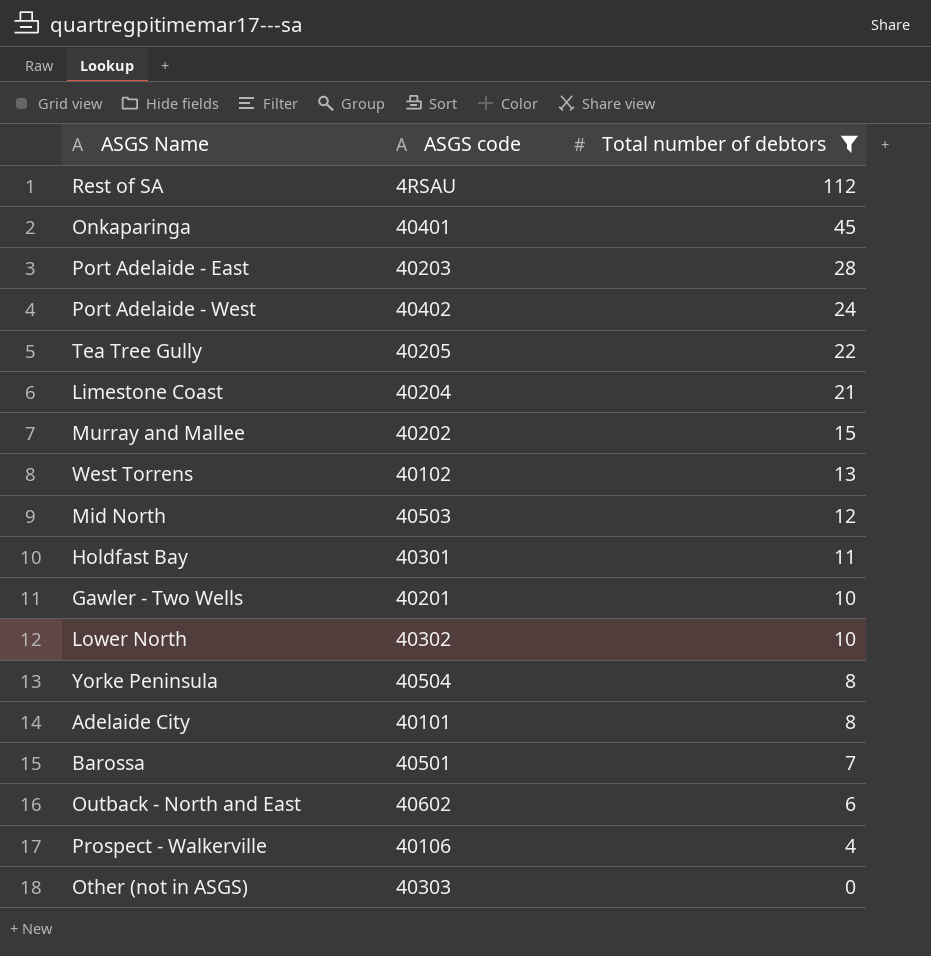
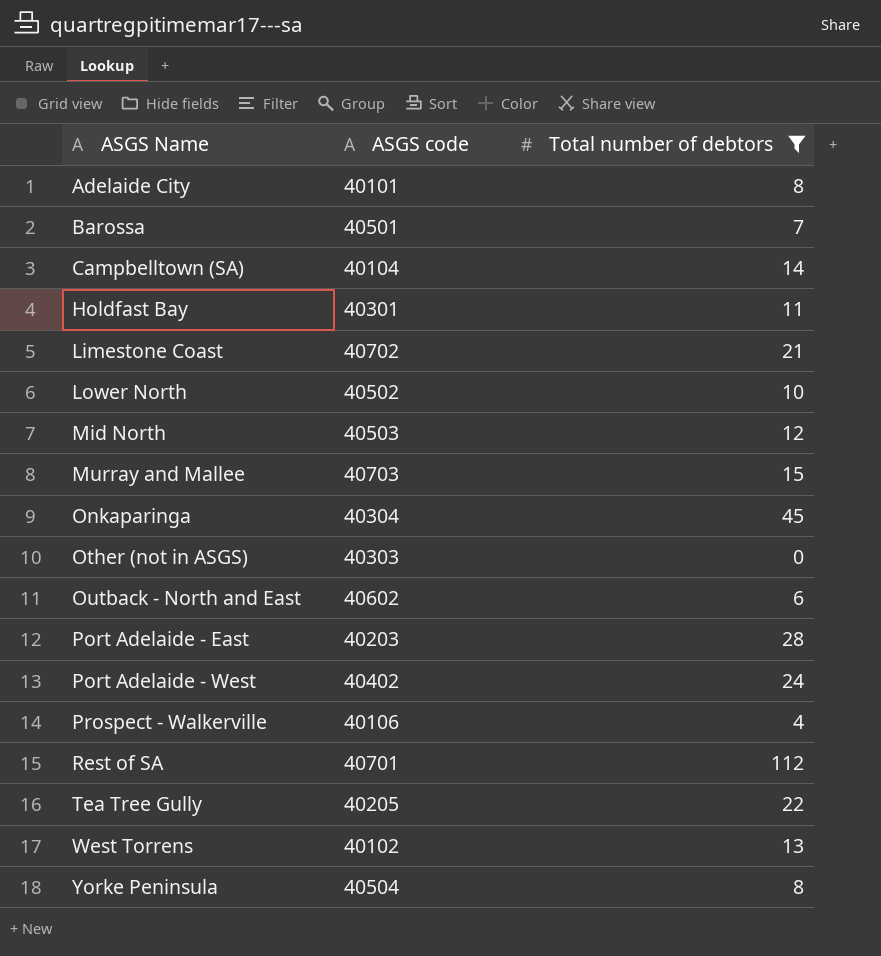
row order: Total number of debtors descending -> ASGS Name ascending
row Gawler - Two Wells: 40201 | 10 -> none
row Campbelltown (SA): none -> 40104 | 14
Limestone Coast | ASGS code: 40204 -> 40702
Lower North | ASGS code: 40302 -> 40502
Murray and Mallee | ASGS code: 40202 -> 40703
Onkaparinga | ASGS code: 40401 -> 40304
Rest of SA | ASGS code: 4RSAU -> 40701

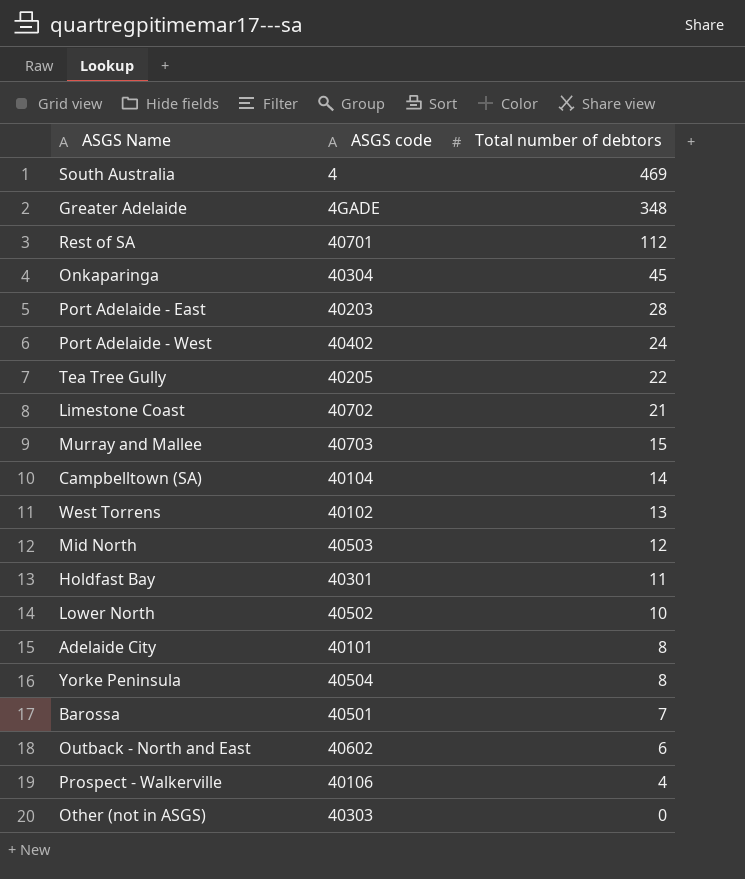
filter: Total number of debtors <= 112 -> none
row order: ASGS Name ascending -> Total number of debtors descending

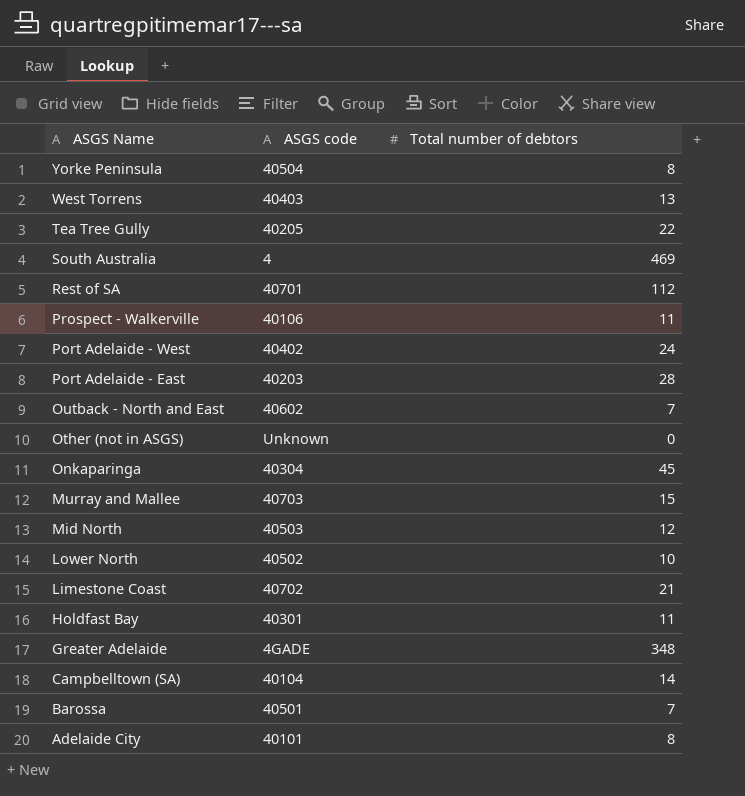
row order: Total number of debtors descending -> ASGS Name descending
West Torrens | ASGS code: 40102 -> 40403
Prospect - Walkerville | Total number of debtors: 4 -> 11
Outback - North and East | Total number of debtors: 6 -> 7
Other (not in ASGS) | ASGS code: 40303 -> Unknown

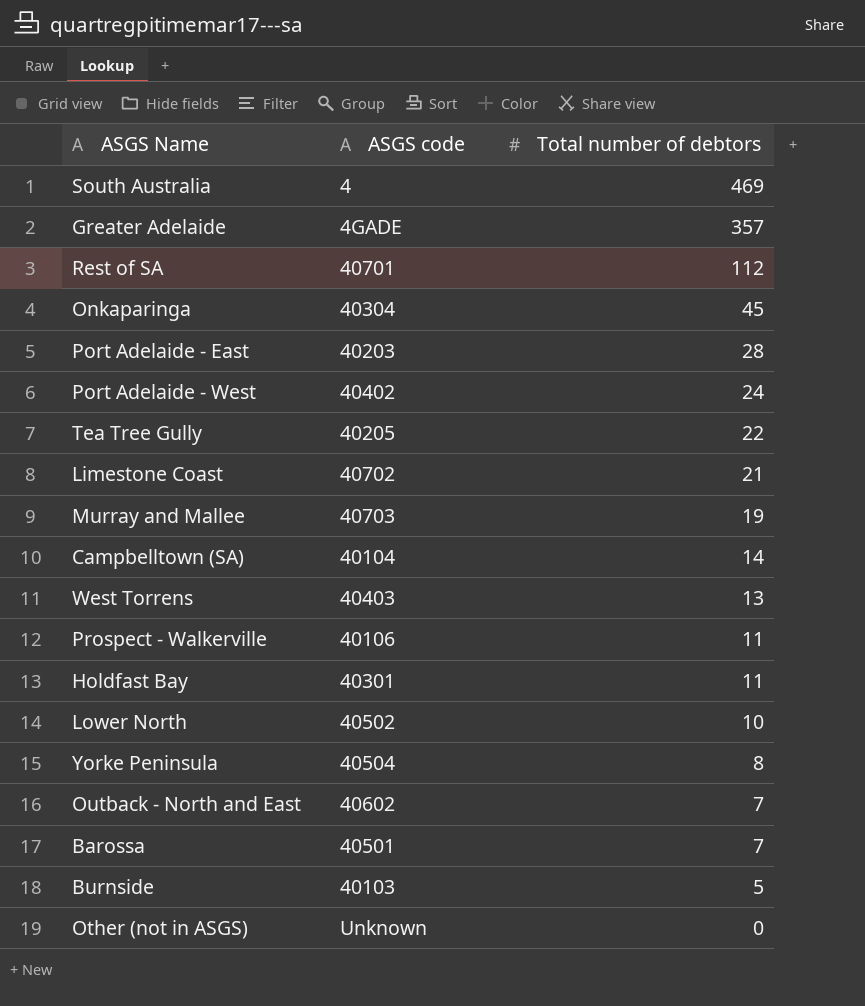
row order: ASGS Name descending -> Total number of debtors descending
row Mid North: 40503 | 12 -> none
row Adelaide City: 40101 | 8 -> none
Greater Adelaide | Total number of debtors: 348 -> 357
Murray and Mallee | Total number of debtors: 15 -> 19
row Burnside: none -> 40103 | 5

